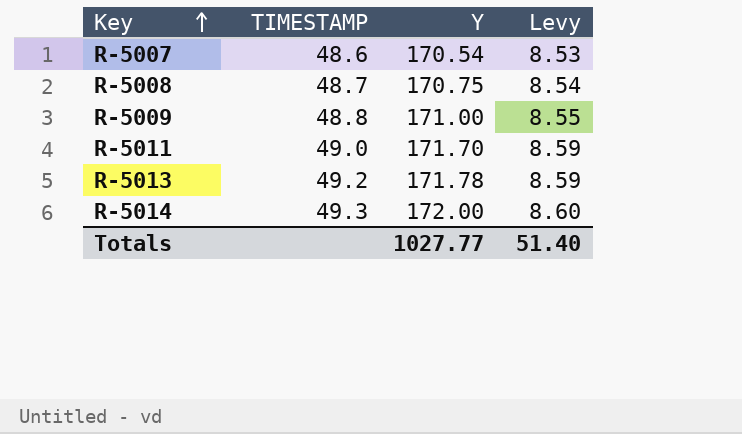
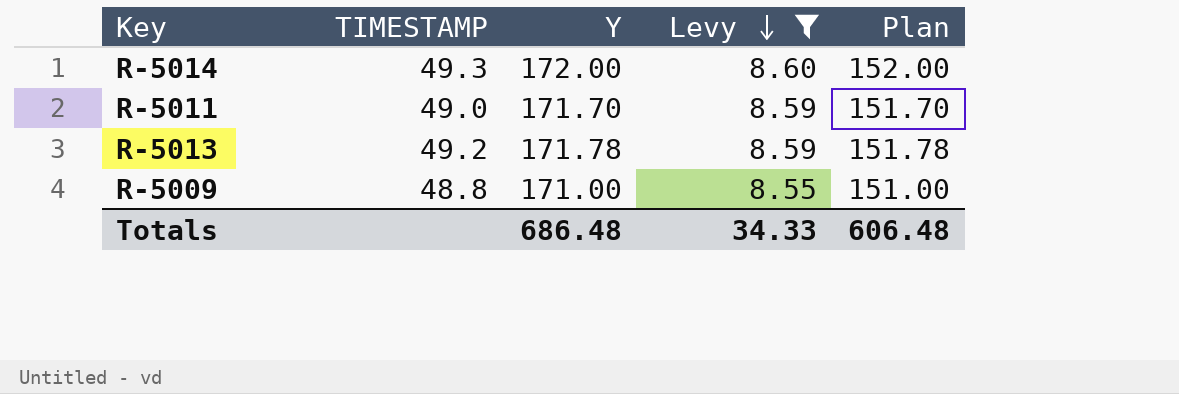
filter: none -> Levy >= 8.55
row order: Key ascending -> Levy descending
column Plan | formula: none -> [Y] - 20
Totals | Y: 1027.77 -> 686.48
Totals | Levy: 51.40 -> 34.33

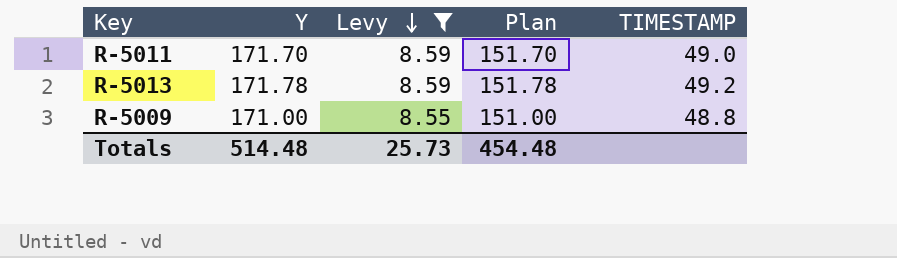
column TIMESTAMP | position: 2 -> 5
row R-5014: 49.3 | 172.00 | 8.60 | 152.00 -> none
Totals | Y: 686.48 -> 514.48
Totals | Levy: 34.33 -> 25.73
Totals | Plan: 606.48 -> 454.48

